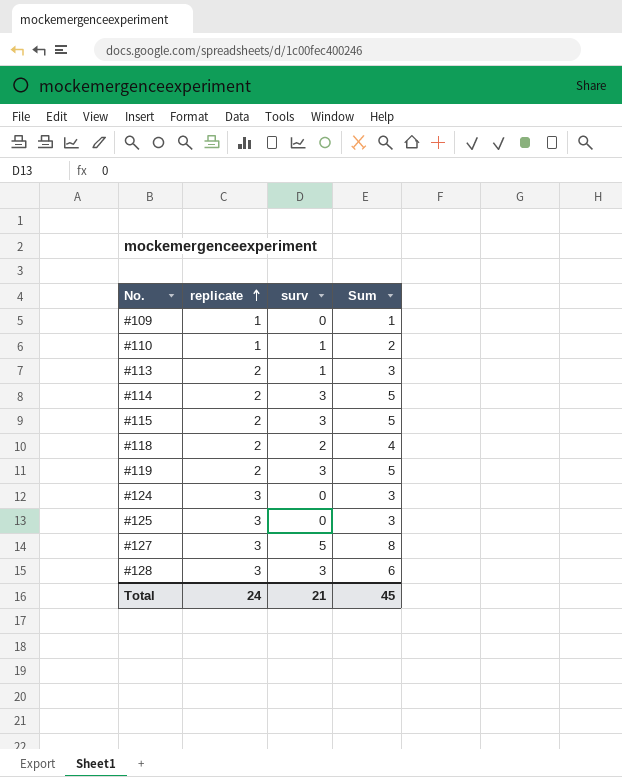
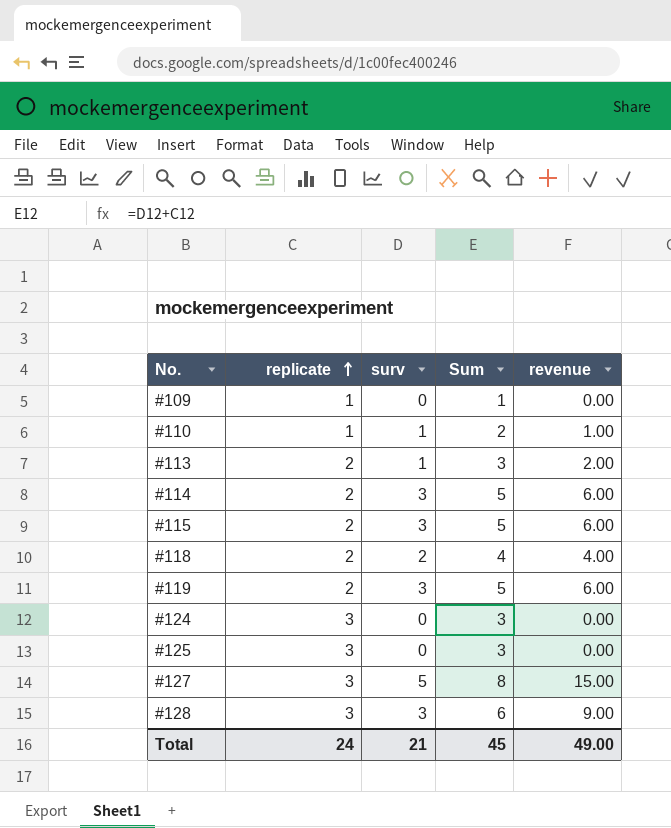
column revenue | formula: none -> [replicate] * [surv]

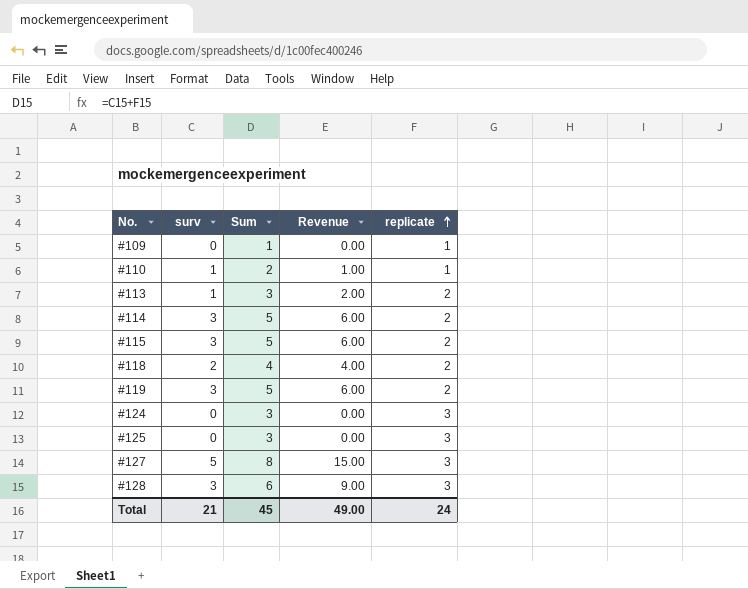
column name: revenue -> Revenue
column replicate | position: 2 -> 5

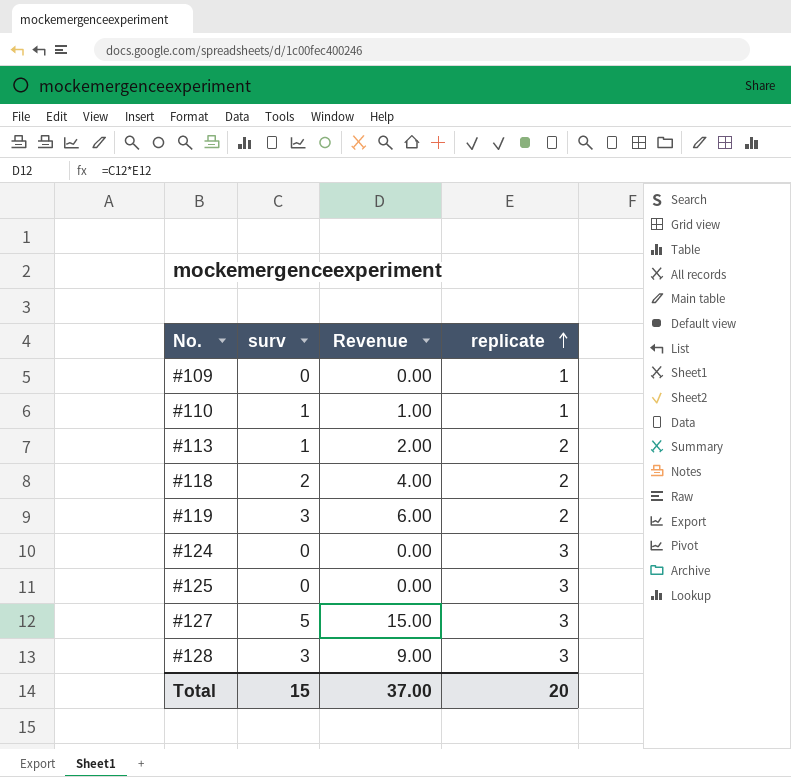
column Sum | formula: [surv] + [replicate] -> none
row #114: 3 | 5 | 6.00 | 2 -> none
row #115: 3 | 5 | 6.00 | 2 -> none
Total | surv: 21 -> 15
Total | Revenue: 49.00 -> 37.00
Total | replicate: 24 -> 20

